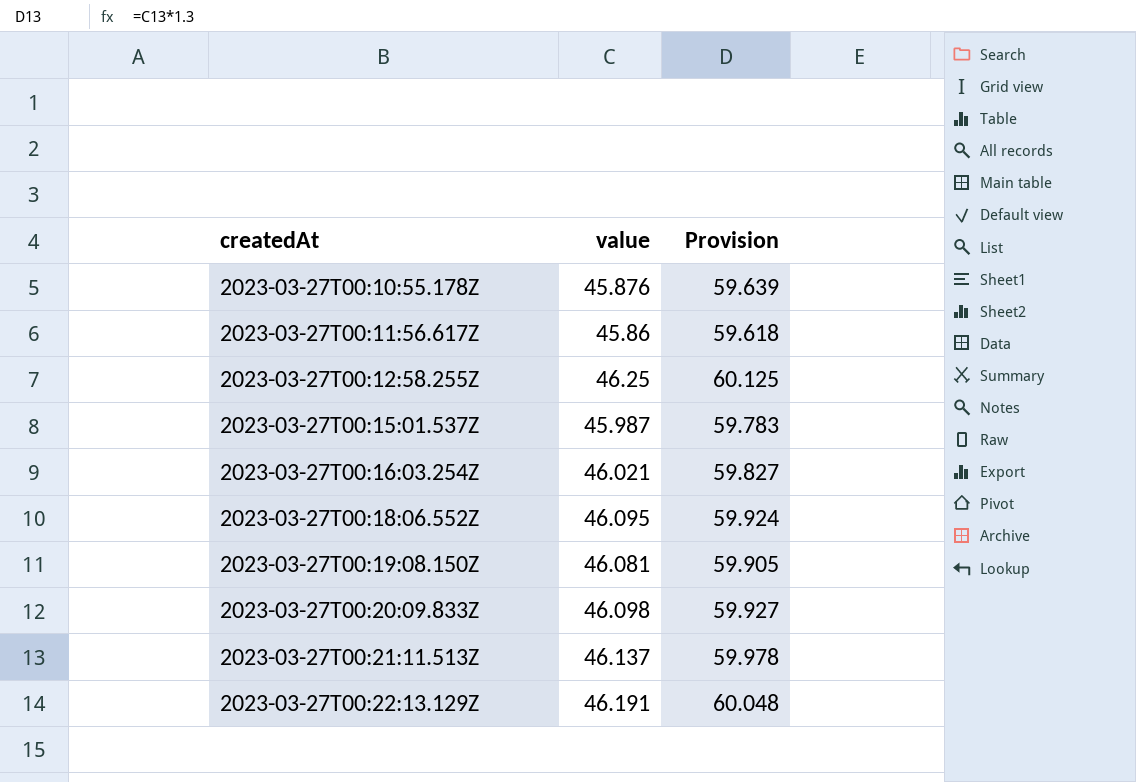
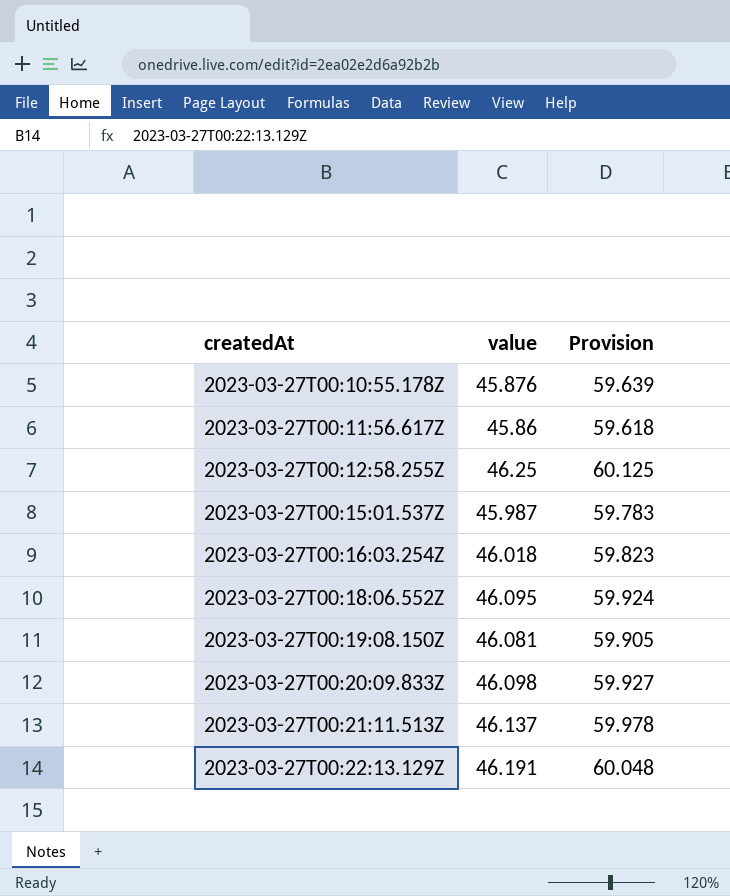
2023-03-27T00:16:03.254Z | value: 46.021 -> 46.018
2023-03-27T00:16:03.254Z | Provision: 59.827 -> 59.823

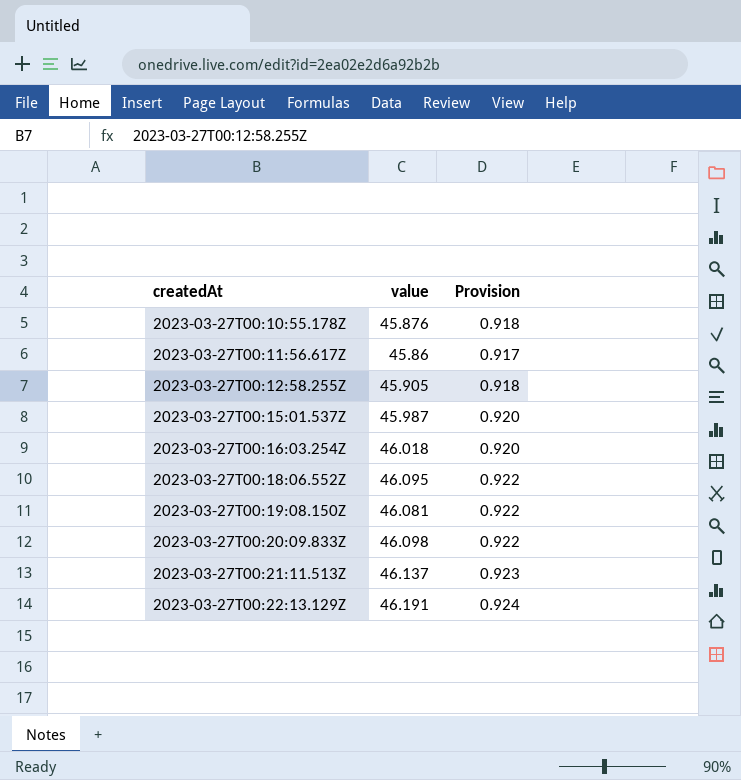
column Provision | formula: [value] * 1.3 -> [value] * 0.02
2023-03-27T00:12:58.255Z | value: 46.25 -> 45.905

